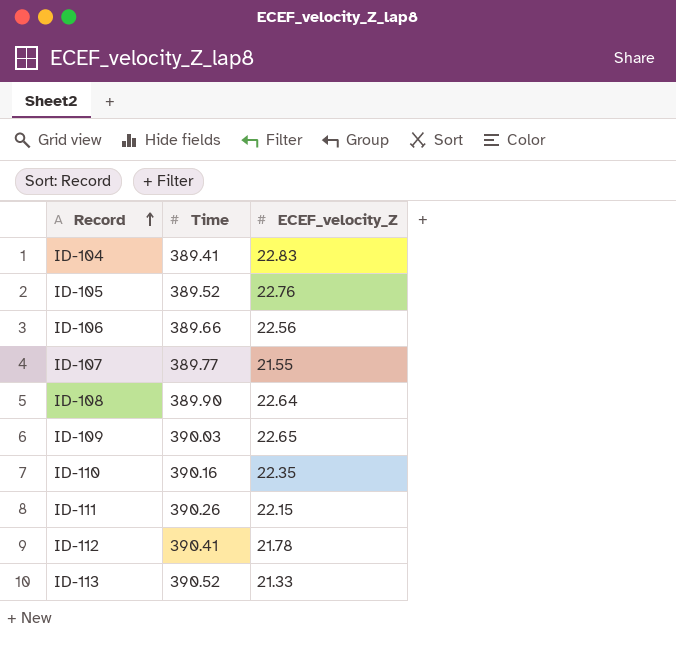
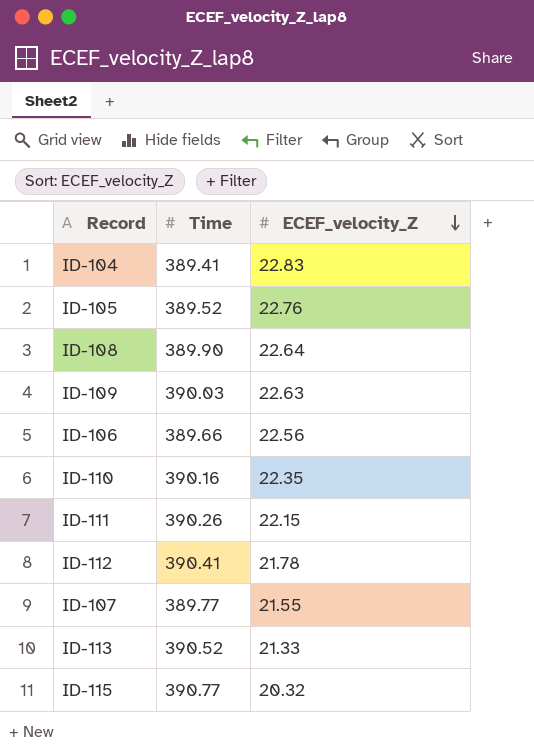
row order: Record ascending -> ECEF_velocity_Z descending
ID-109 | ECEF_velocity_Z: 22.65 -> 22.63
row ID-115: none -> 390.77 | 20.32

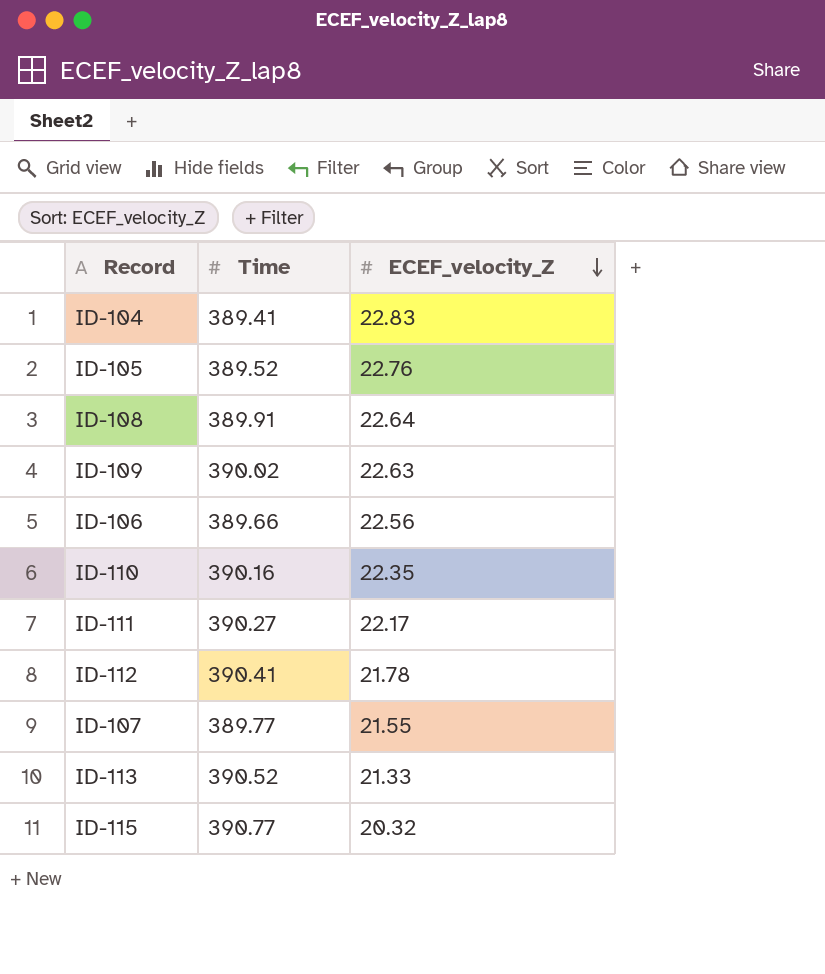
ID-108 | Time: 389.90 -> 389.91
ID-109 | Time: 390.03 -> 390.02
ID-111 | Time: 390.26 -> 390.27
ID-111 | ECEF_velocity_Z: 22.15 -> 22.17

